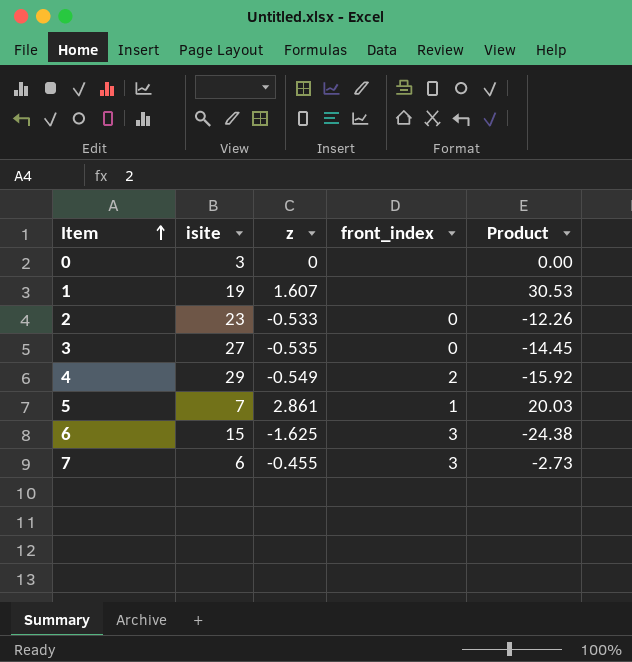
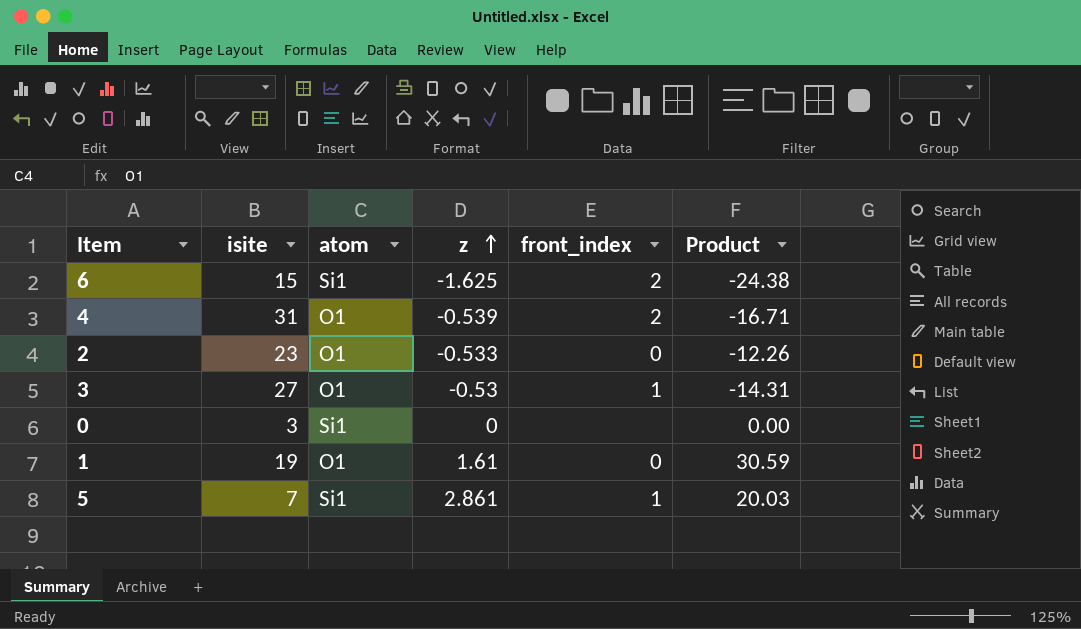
row order: Item ascending -> z ascending
column atom | position: none -> 3
row 7: 6 | -0.455 | 3 | -2.73 -> none
6 | front_index: 3 -> 2
4 | isite: 29 -> 31
4 | z: -0.549 -> -0.539
4 | Product: -15.92 -> -16.71
3 | z: -0.535 -> -0.53
3 | front_index: 0 -> 1
3 | Product: -14.45 -> -14.31
1 | z: 1.607 -> 1.61
1 | front_index: none -> 0
1 | Product: 30.53 -> 30.59

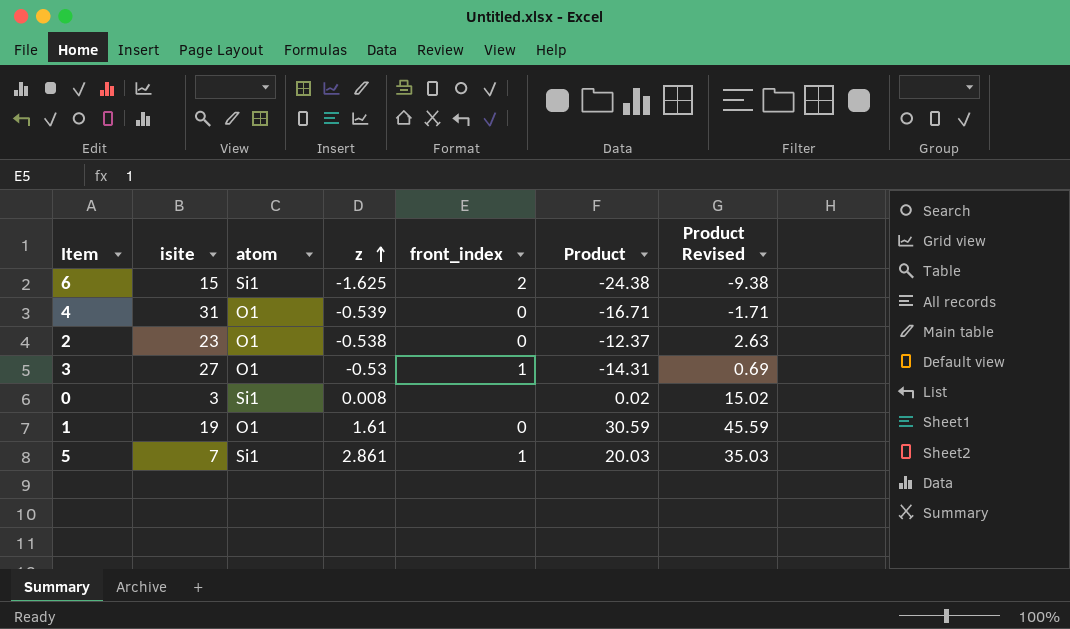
column Product Revised | formula: none -> [Product] + 15
4 | front_index: 2 -> 0
2 | z: -0.533 -> -0.538
2 | Product: -12.26 -> -12.37
0 | z: 0 -> 0.008
0 | Product: 0.00 -> 0.02

